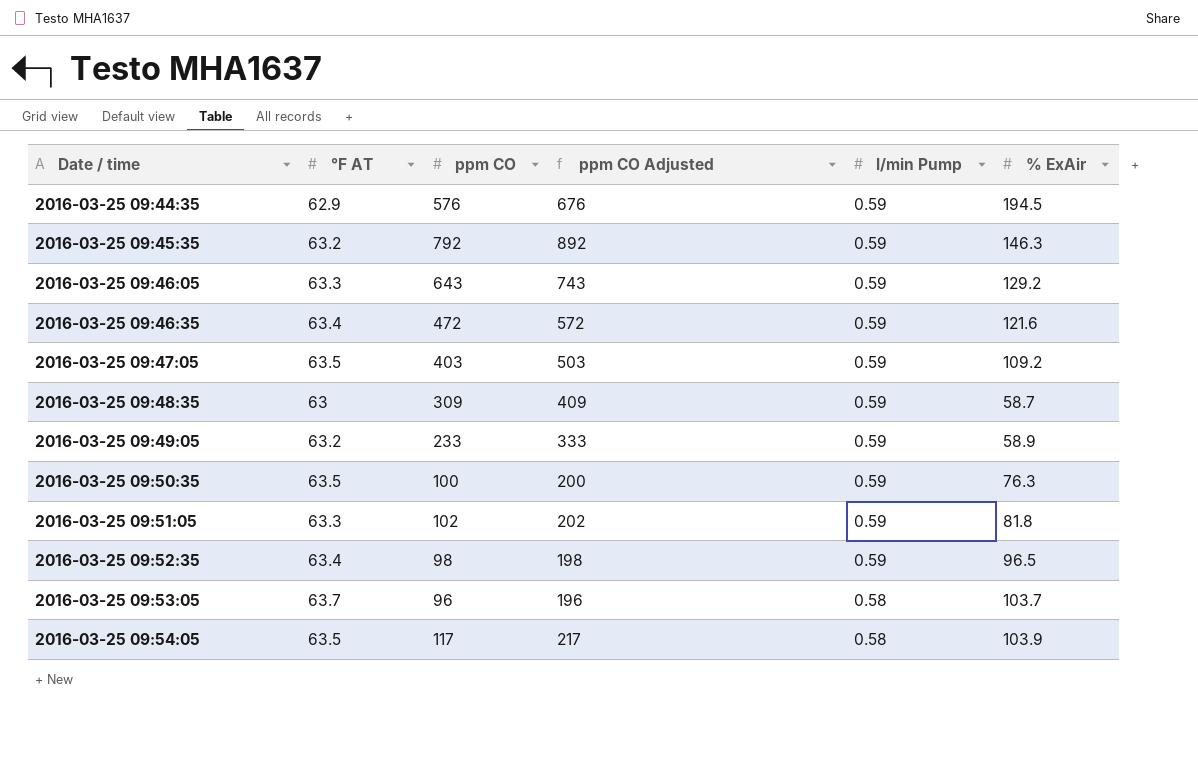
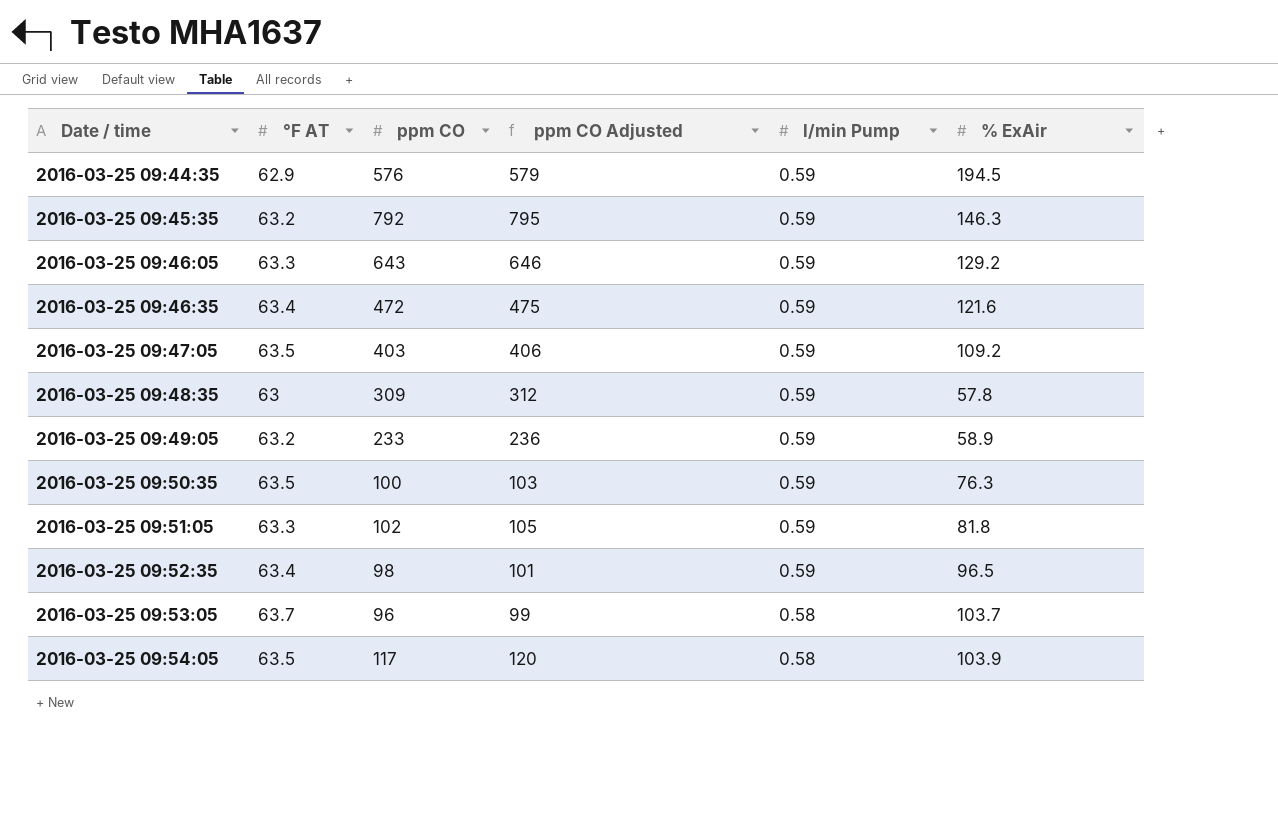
column ppm CO Adjusted | formula: [ppm CO] + 100 -> [ppm CO] + 3
2016-03-25 09:48:35 | % ExAir: 58.7 -> 57.8

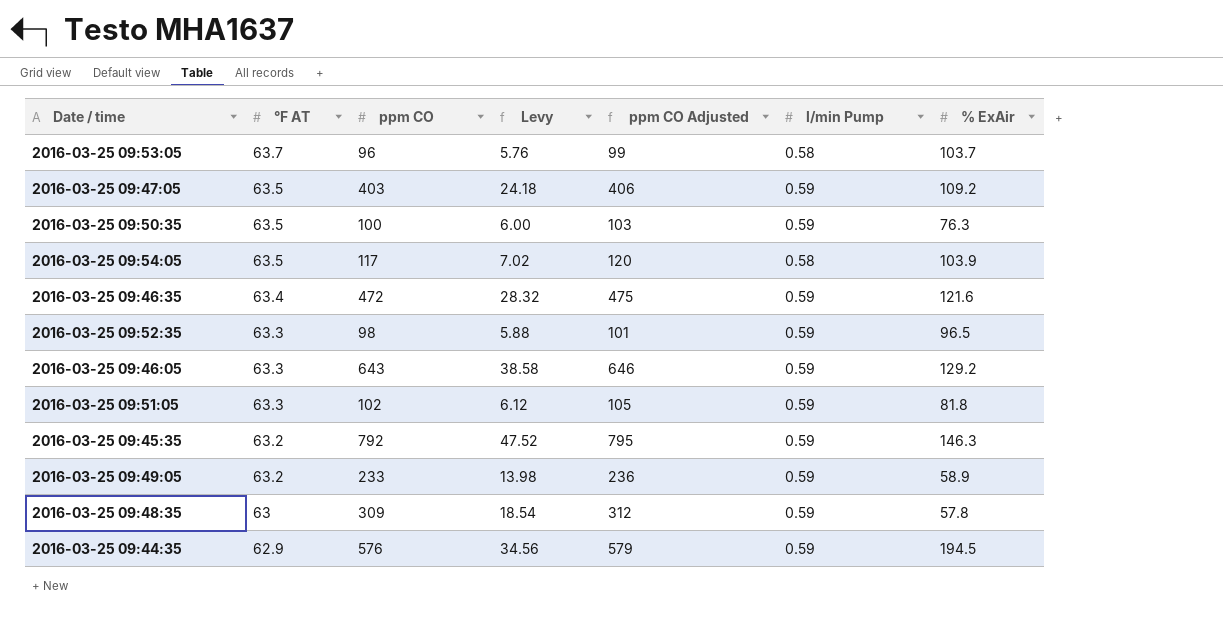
row order: Date / time ascending -> °F AT descending
column Levy | formula: none -> [ppm CO] * 0.06
2016-03-25 09:52:35 | °F AT: 63.4 -> 63.3

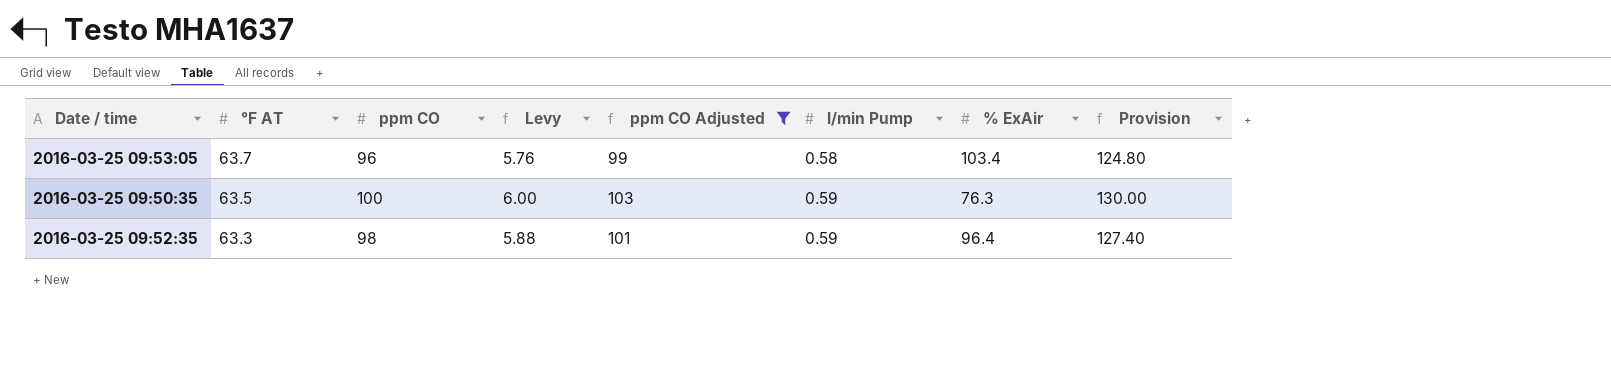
filter: none -> ppm CO Adjusted <= 103
column Provision | formula: none -> [ppm CO] * 1.3
2016-03-25 09:53:05 | % ExAir: 103.7 -> 103.4
2016-03-25 09:52:35 | % ExAir: 96.5 -> 96.4

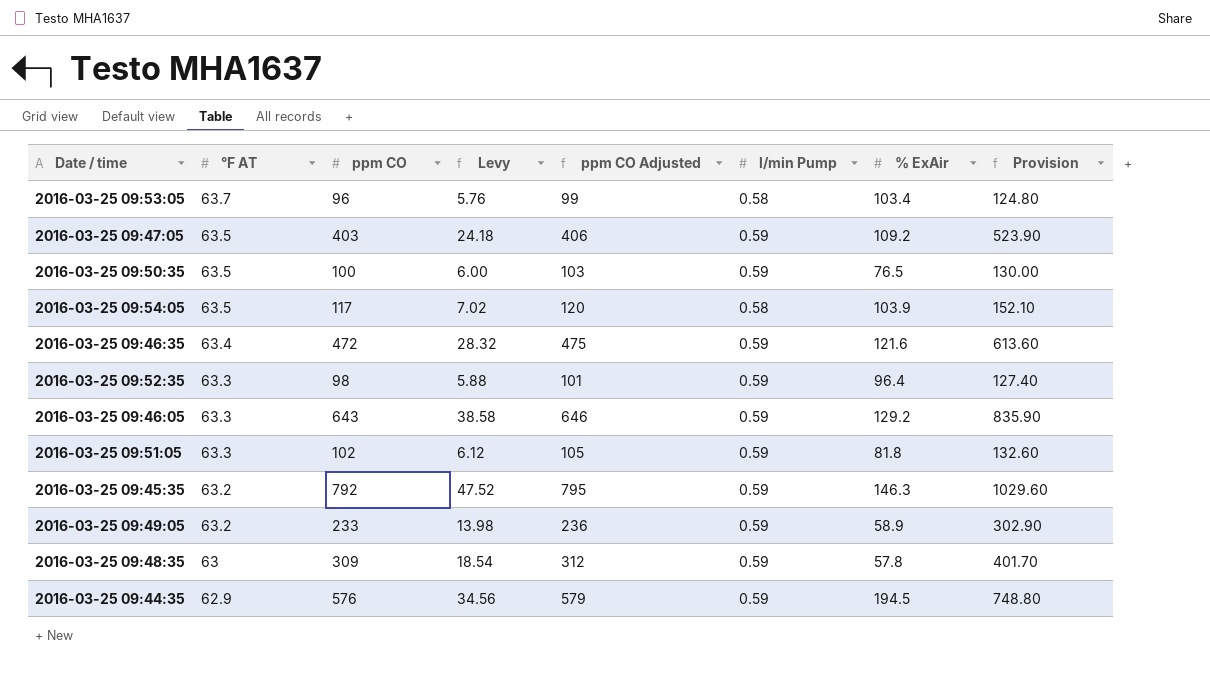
filter: ppm CO Adjusted <= 103 -> none
2016-03-25 09:50:35 | % ExAir: 76.3 -> 76.5

